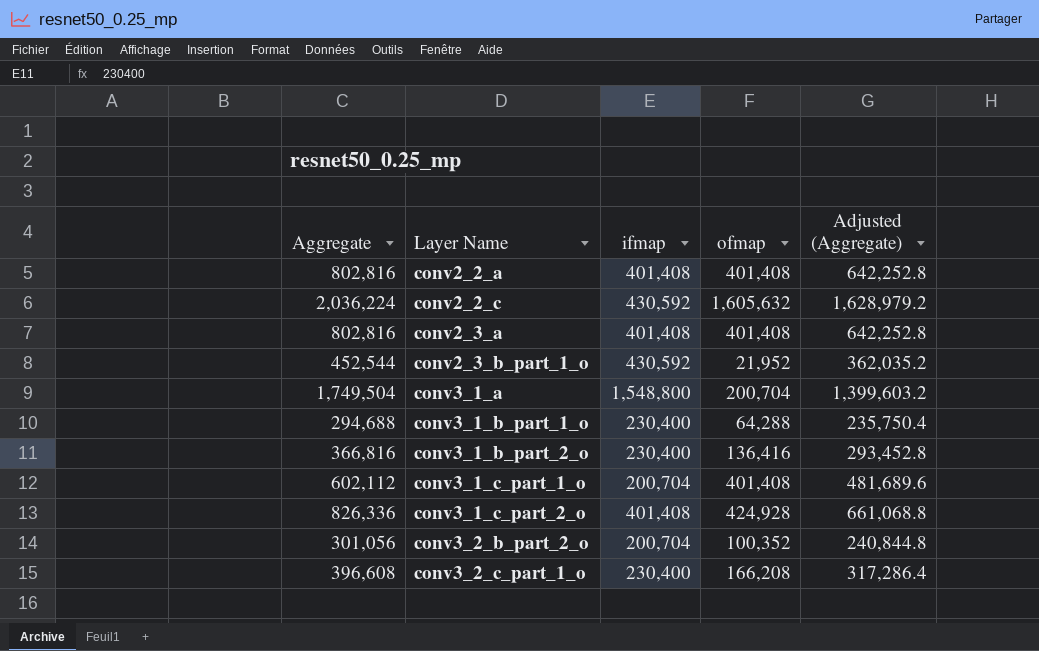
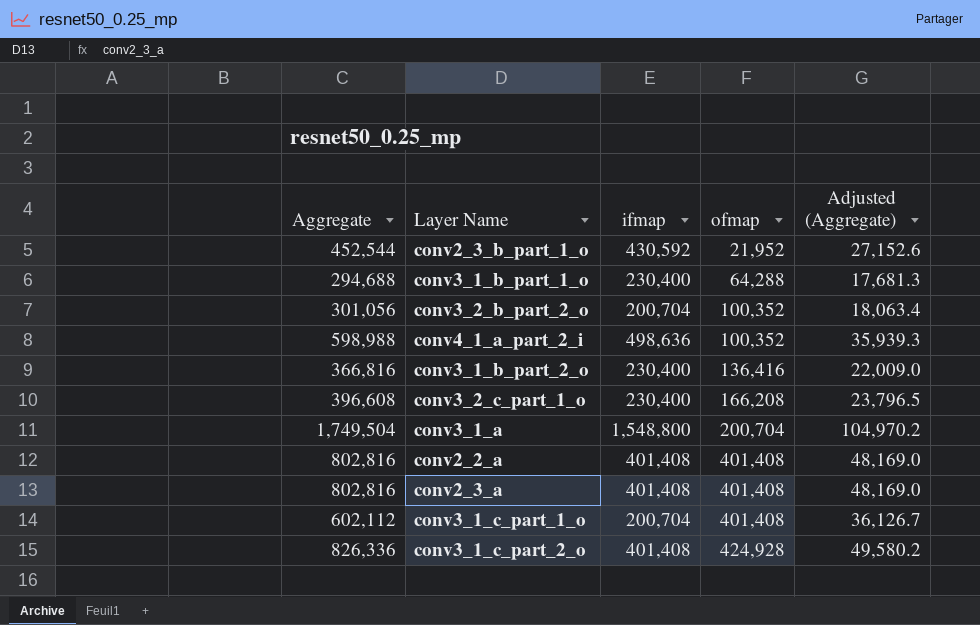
row order: Layer Name ascending -> ofmap ascending
column Adjusted (Aggregate) | formula: [Aggregate] * 0.8 -> [Aggregate] * 0.06
row conv2_2_c: 2,036,224 | 430,592 | 1,605,632 | 1,628,979.2 -> none
row conv4_1_a_part_2_i: none -> 598,988 | 498,636 | 100,352 | 35,939.3

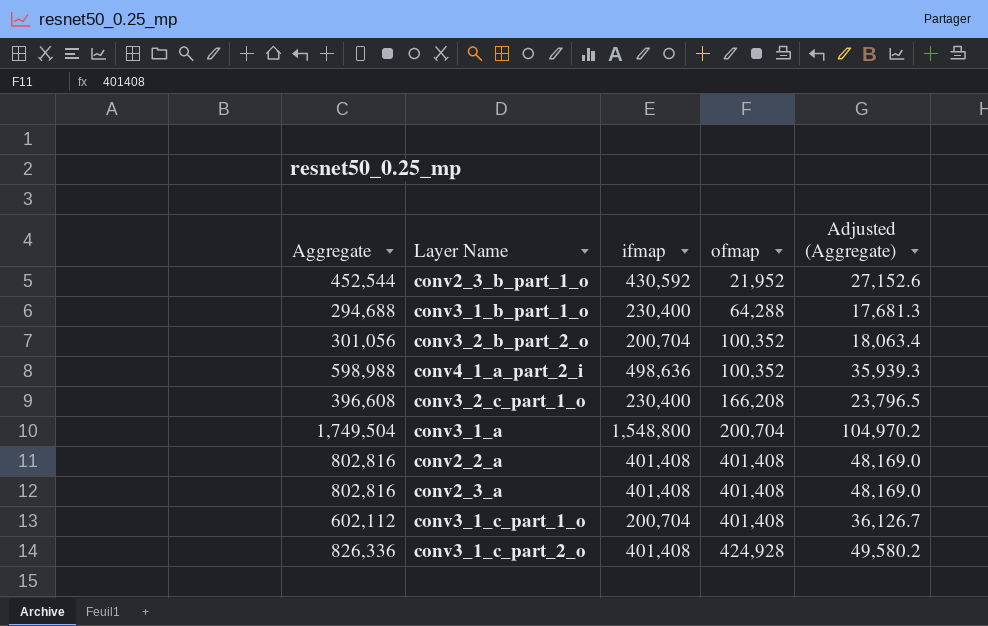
row conv3_1_b_part_2_o: 366,816 | 230,400 | 136,416 | 22,009.0 -> none

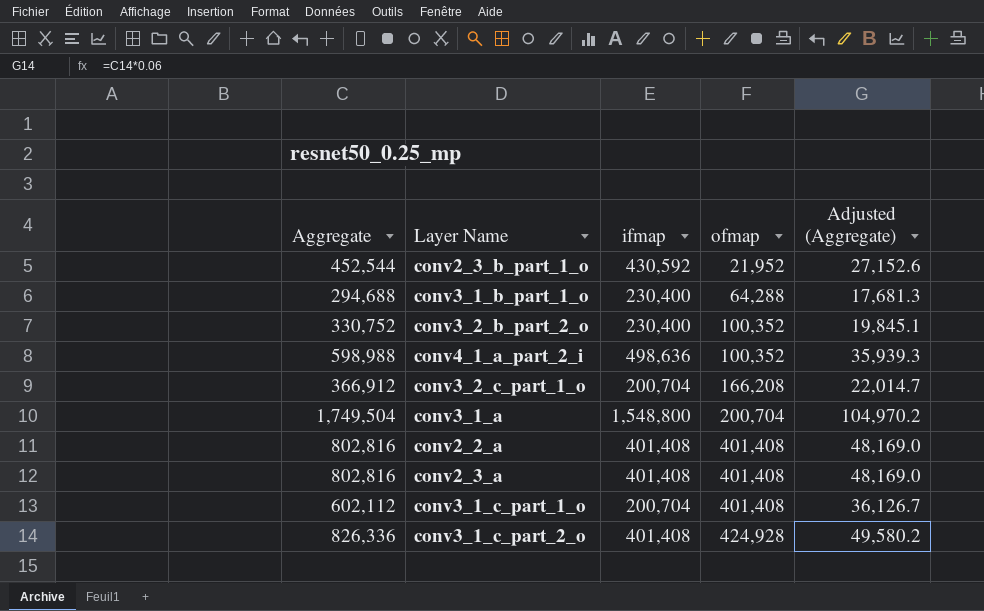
conv3_2_b_part_2_o | Aggregate: 301,056 -> 330,752
conv3_2_b_part_2_o | ifmap: 200,704 -> 230,400
conv3_2_b_part_2_o | Adjusted (Aggregate): 18,063.4 -> 19,845.1
conv3_2_c_part_1_o | Aggregate: 396,608 -> 366,912
conv3_2_c_part_1_o | ifmap: 230,400 -> 200,704
conv3_2_c_part_1_o | Adjusted (Aggregate): 23,796.5 -> 22,014.7

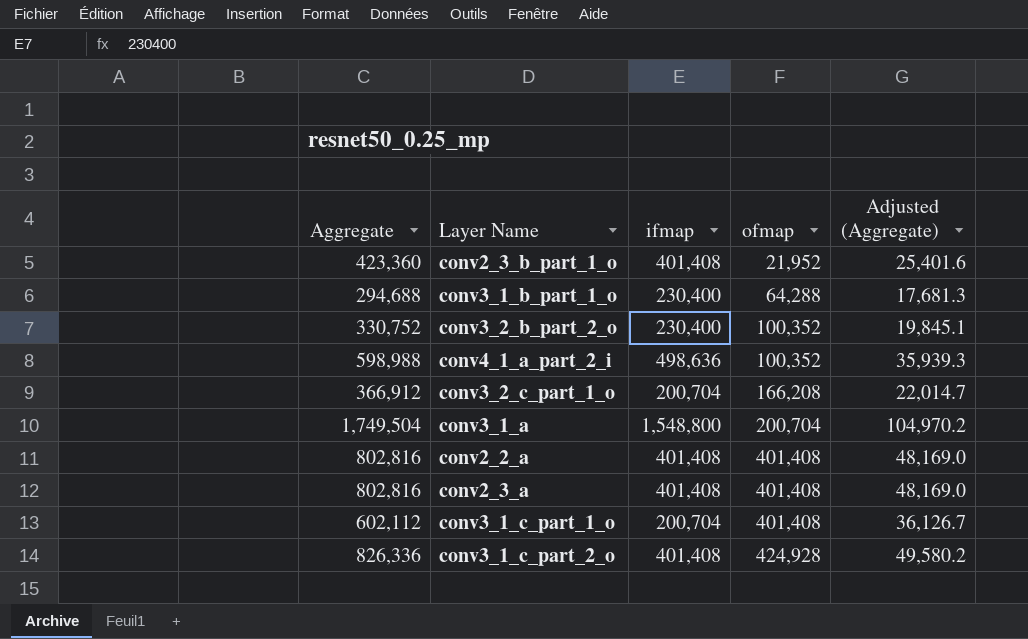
conv2_3_b_part_1_o | Aggregate: 452,544 -> 423,360
conv2_3_b_part_1_o | ifmap: 430,592 -> 401,408
conv2_3_b_part_1_o | Adjusted (Aggregate): 27,152.6 -> 25,401.6

